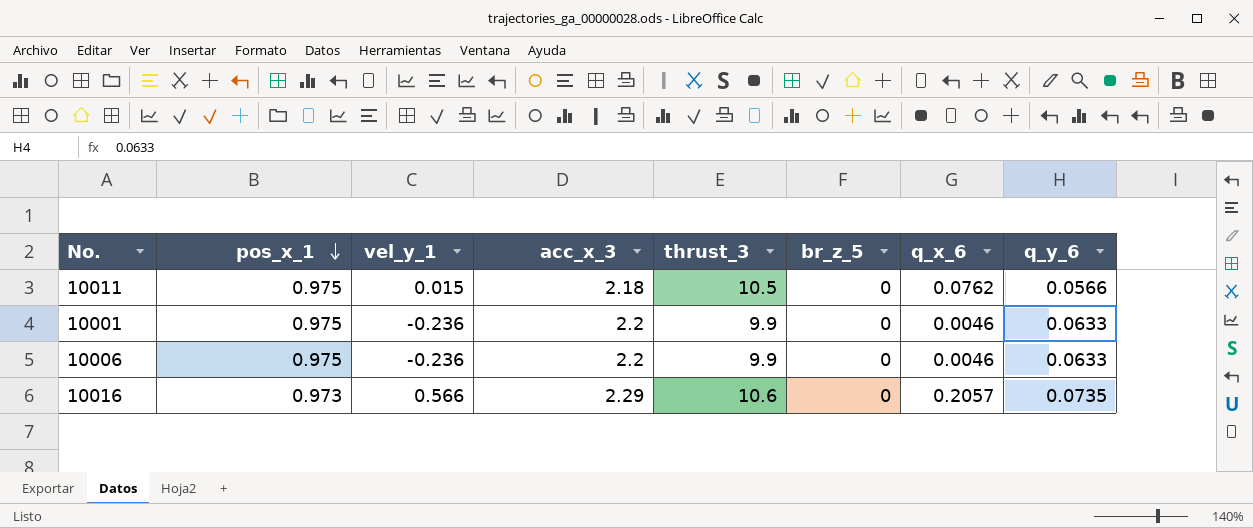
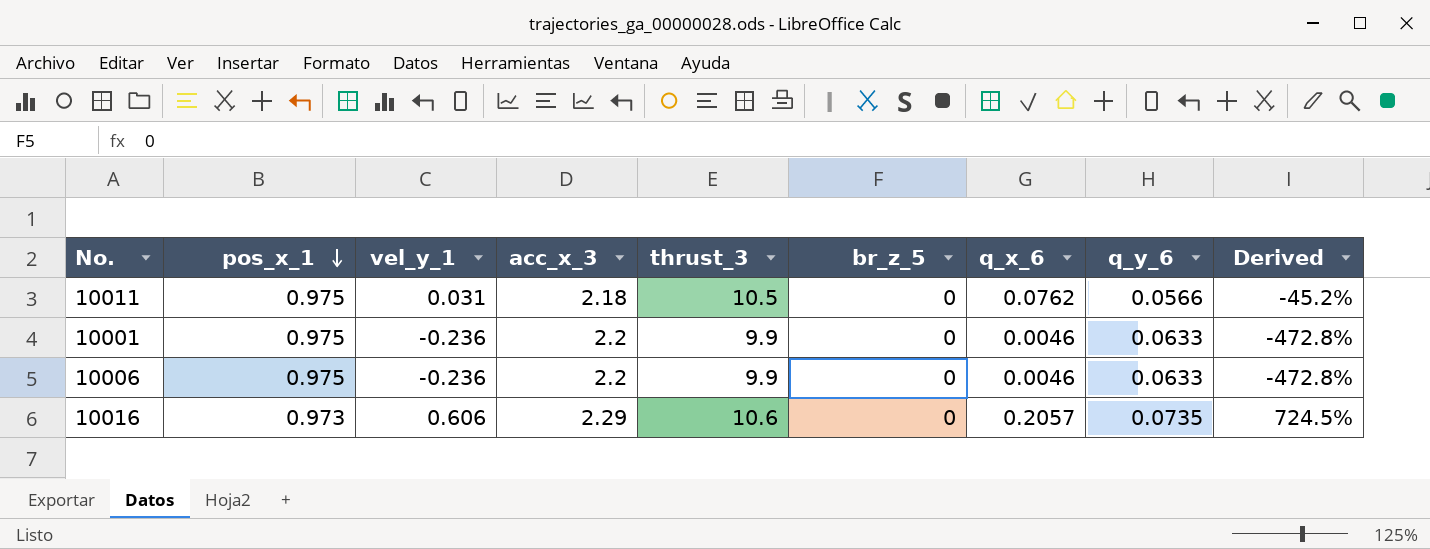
column Derived | formula: none -> ([vel_y_1] - [q_y_6]) / [q_y_6]
10011 | vel_y_1: 0.015 -> 0.031
10016 | vel_y_1: 0.566 -> 0.606

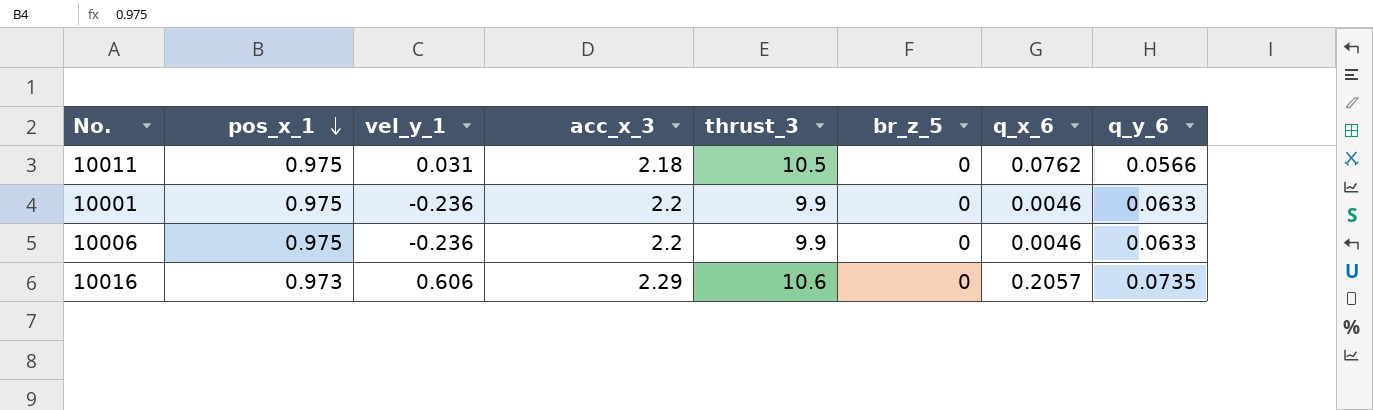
column Derived | formula: ([vel_y_1] - [q_y_6]) / [q_y_6] -> none

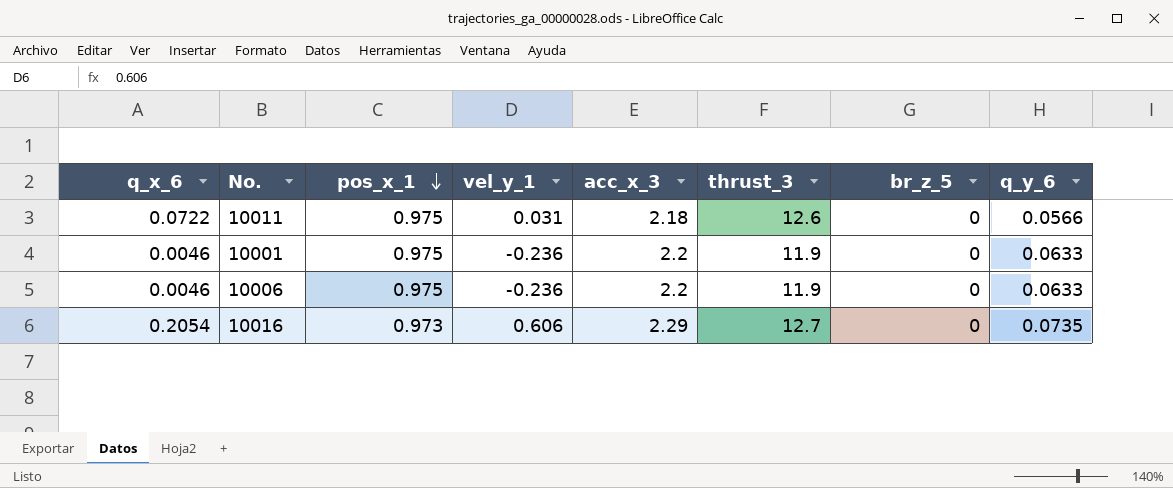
column q_x_6 | position: 7 -> 1
10011 | q_x_6: 0.0762 -> 0.0722
10011 | thrust_3: 10.5 -> 12.6
10001 | thrust_3: 9.9 -> 11.9
10006 | thrust_3: 9.9 -> 11.9
10016 | q_x_6: 0.2057 -> 0.2054
10016 | thrust_3: 10.6 -> 12.7

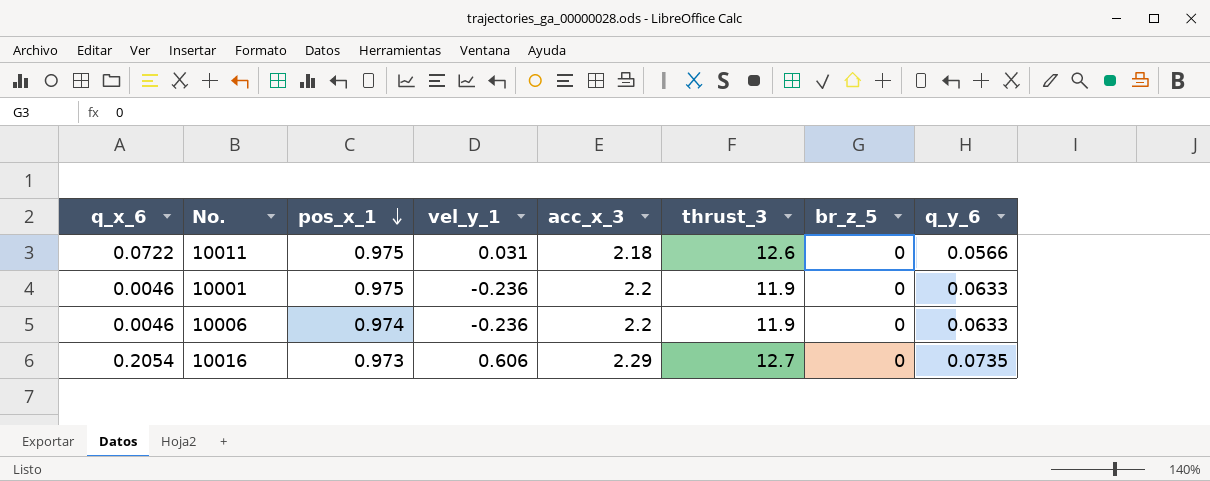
10006 | pos_x_1: 0.975 -> 0.974

